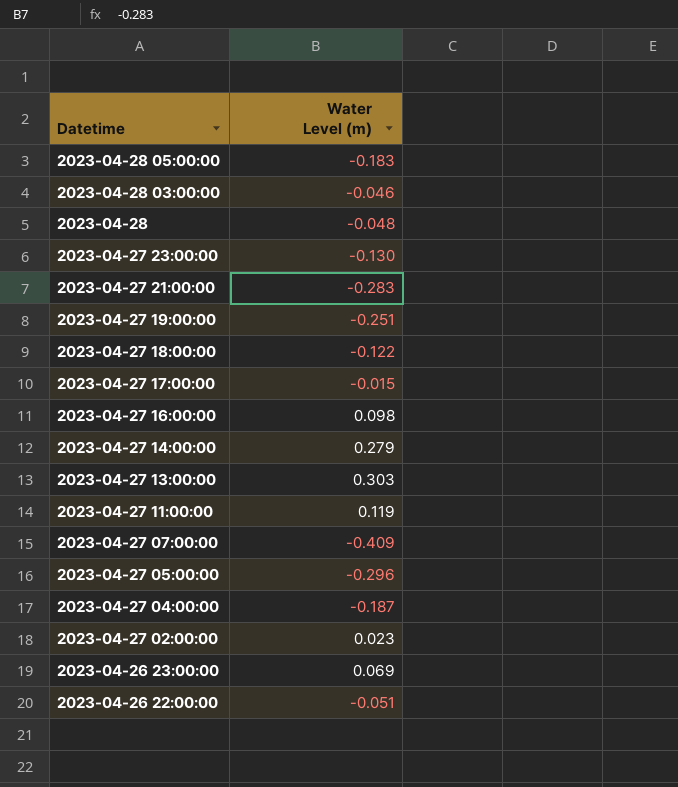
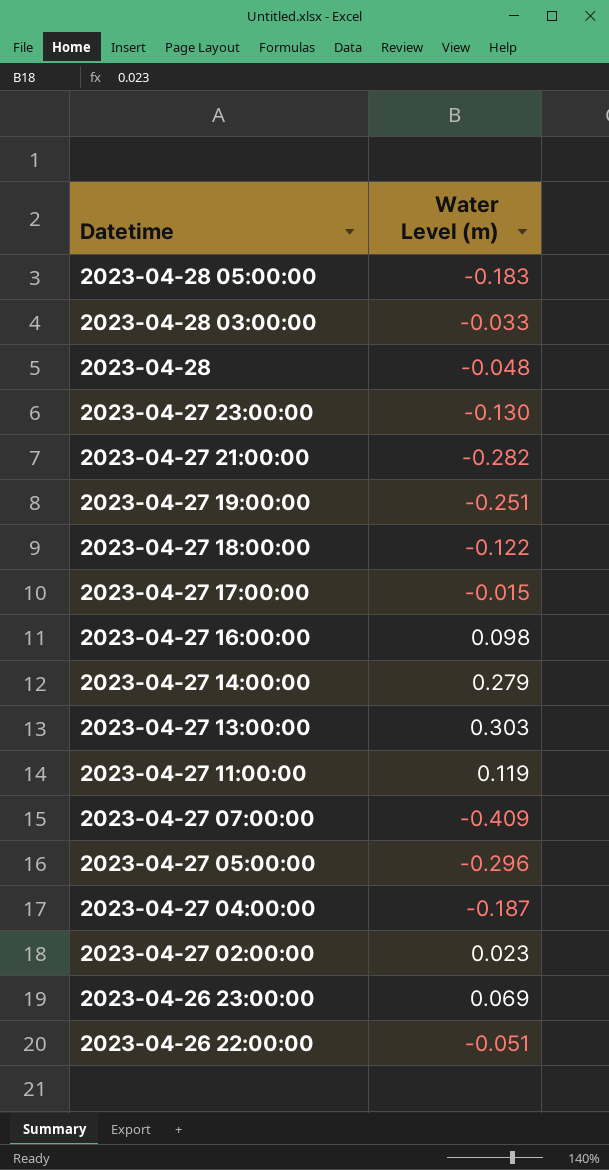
2023-04-28 03:00:00 | Water Level (m): -0.046 -> -0.033
2023-04-27 21:00:00 | Water Level (m): -0.283 -> -0.282

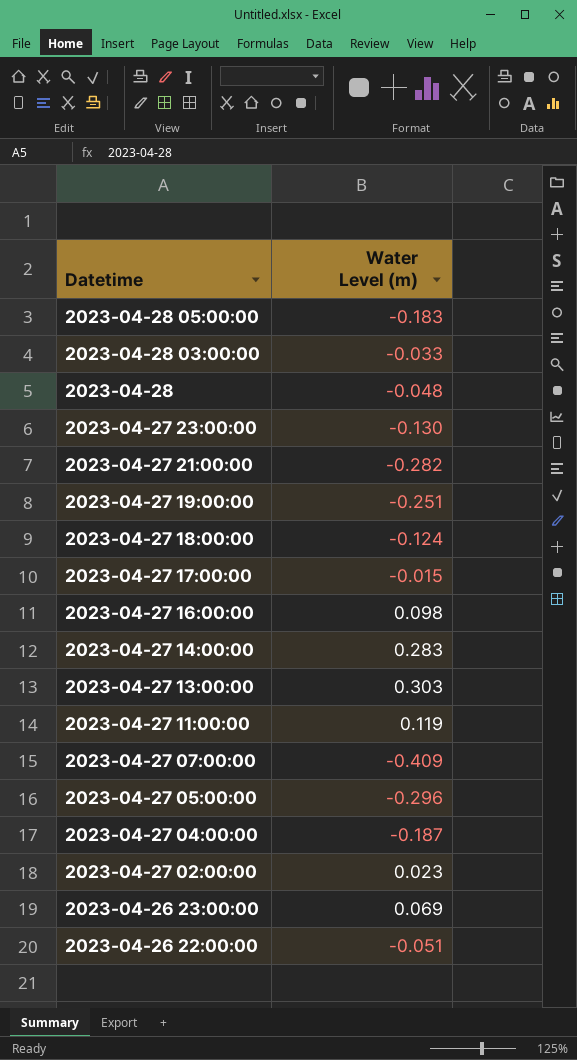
2023-04-27 18:00:00 | Water Level (m): -0.122 -> -0.124
2023-04-27 14:00:00 | Water Level (m): 0.279 -> 0.283

